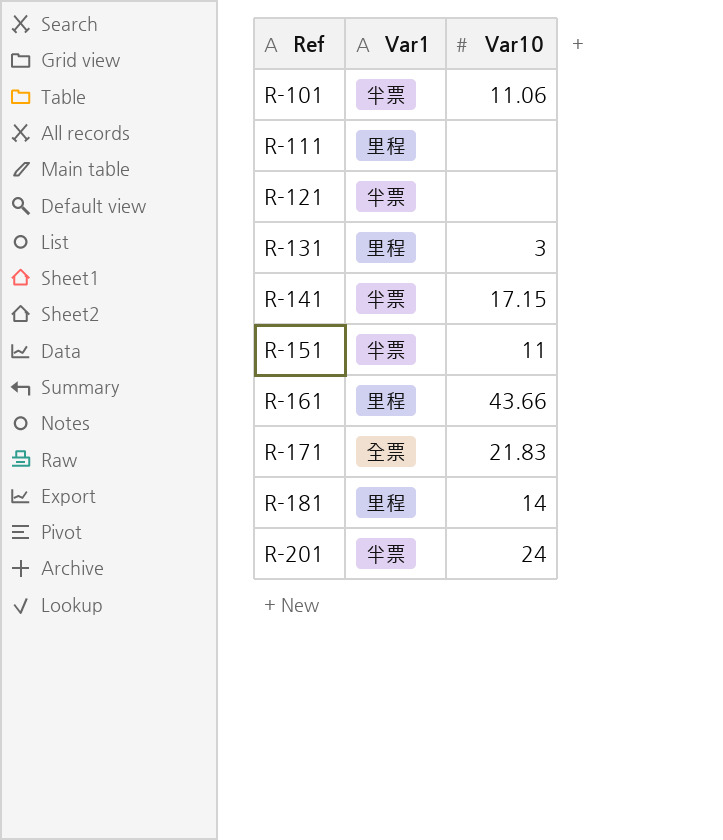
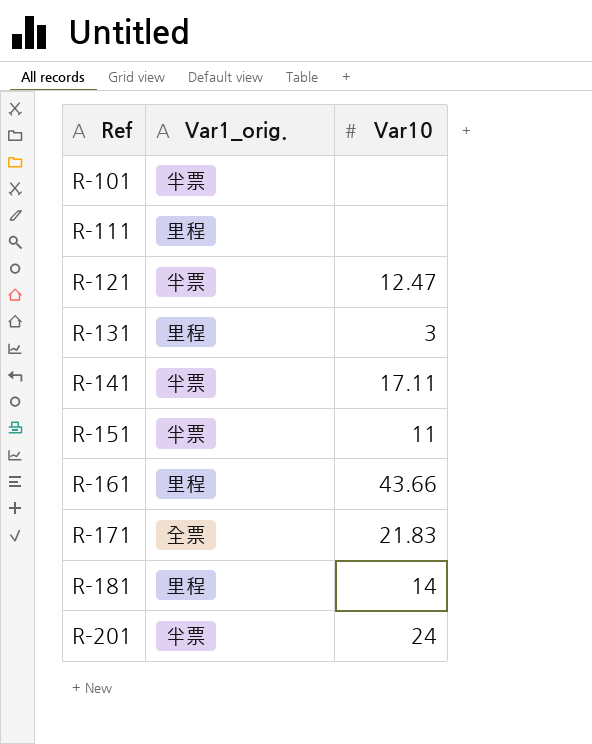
column name: Var1 -> Var1_orig.
R-101 | Var10: 11.06 -> none
R-121 | Var10: none -> 12.47
R-141 | Var10: 17.15 -> 17.11

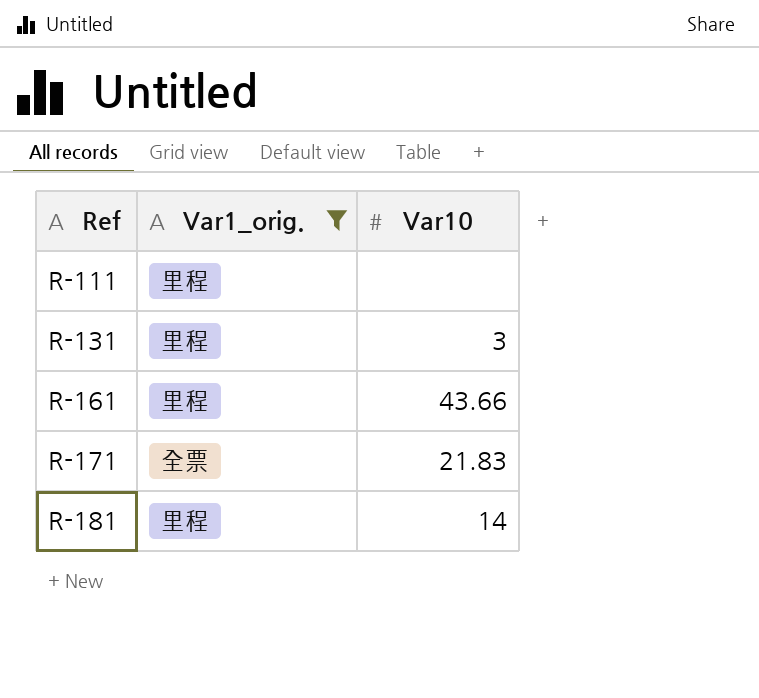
filter: none -> Var1_orig. != 半票

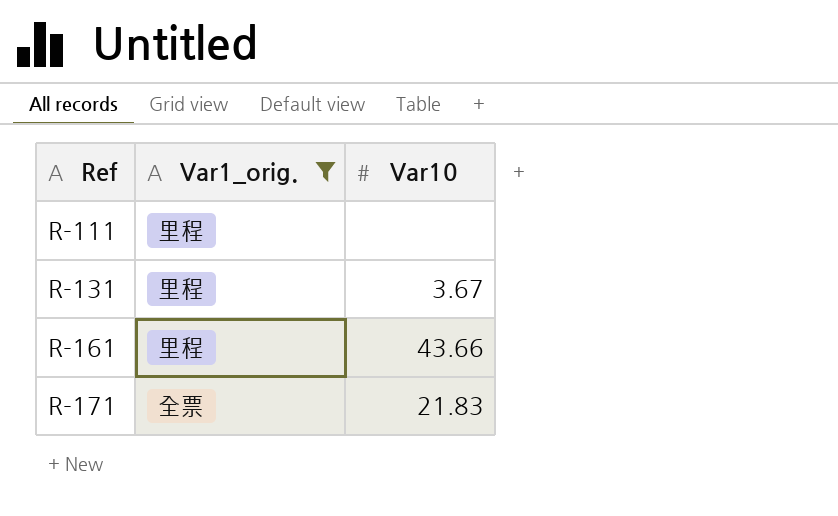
row R-181: 里程 | 14 -> none
R-131 | Var10: 3 -> 3.67

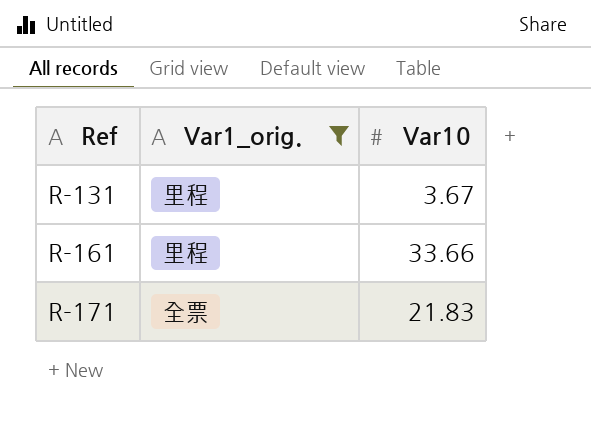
row R-111: 里程 | none -> none
R-161 | Var10: 43.66 -> 33.66

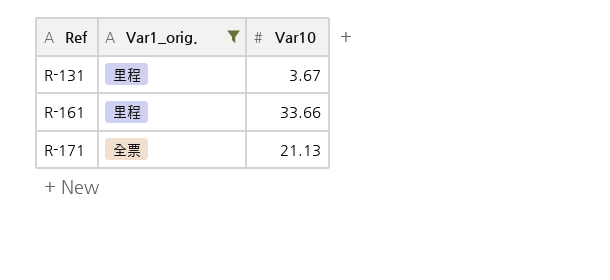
R-171 | Var10: 21.83 -> 21.13

